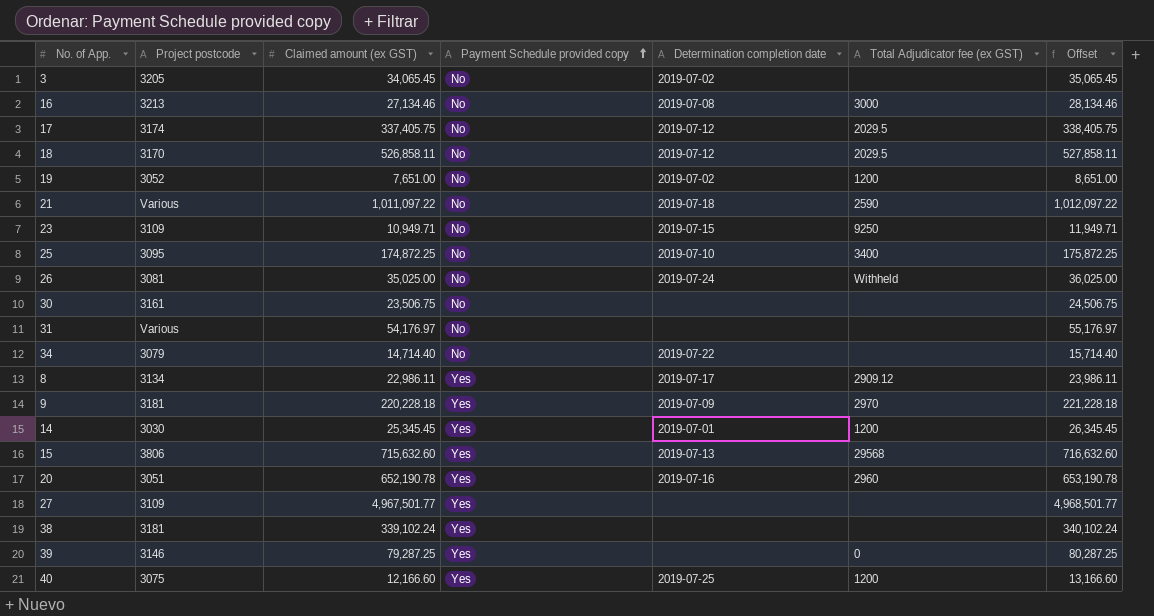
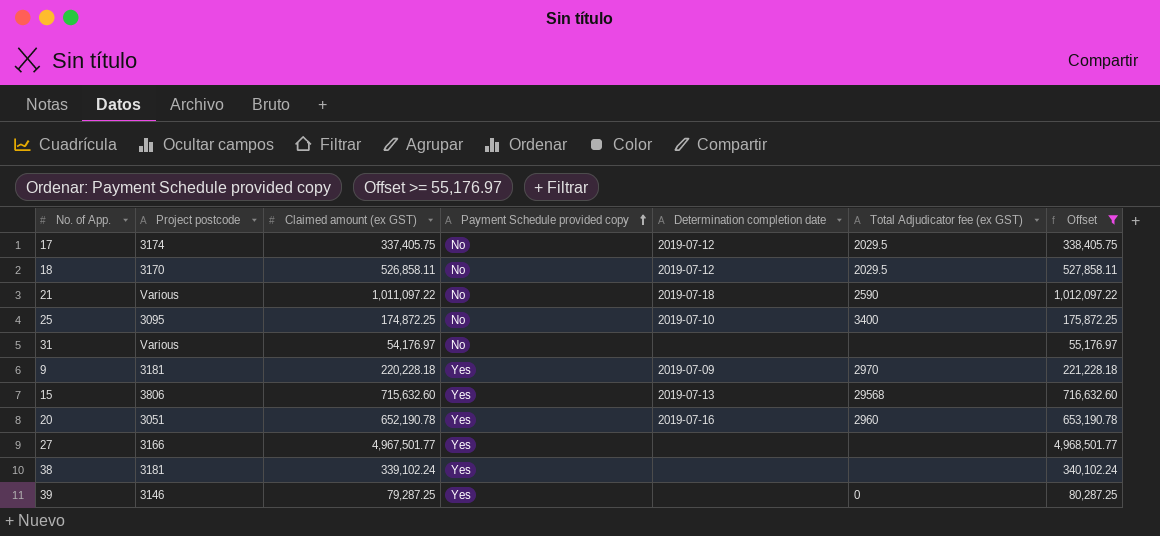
filter: none -> Offset >= 55,176.97
27 | Project postcode: 3109 -> 3166

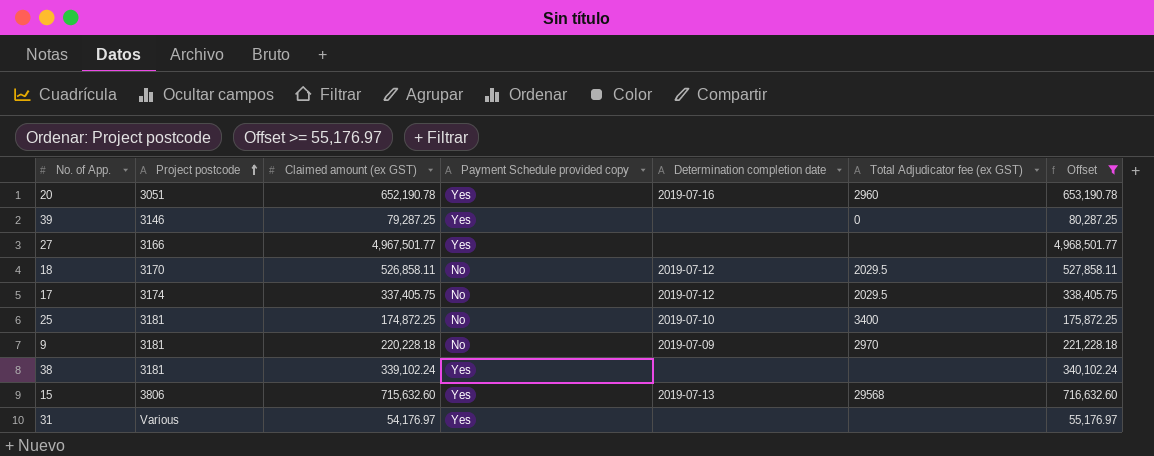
row order: Payment Schedule provided copy ascending -> Project postcode ascending
row 21: Various | 1,011,097.22 | No | 2019-07-18 | 2590 | 1,012,097.22 -> none
25 | Project postcode: 3095 -> 3181
9 | Payment Schedule provided copy: Yes -> No
31 | Payment Schedule provided copy: No -> Yes

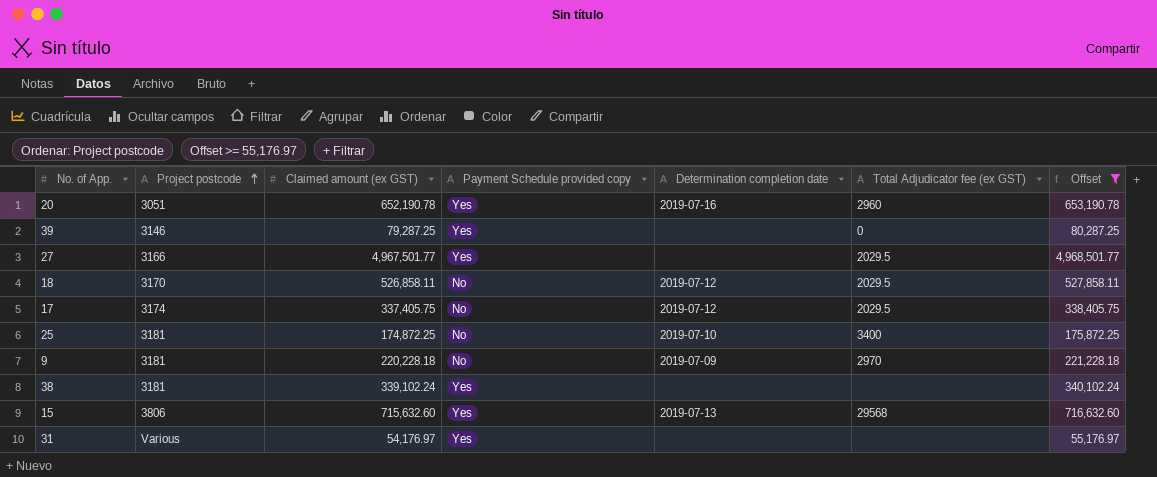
27 | Total Adjudicator fee (ex GST): none -> 2029.5

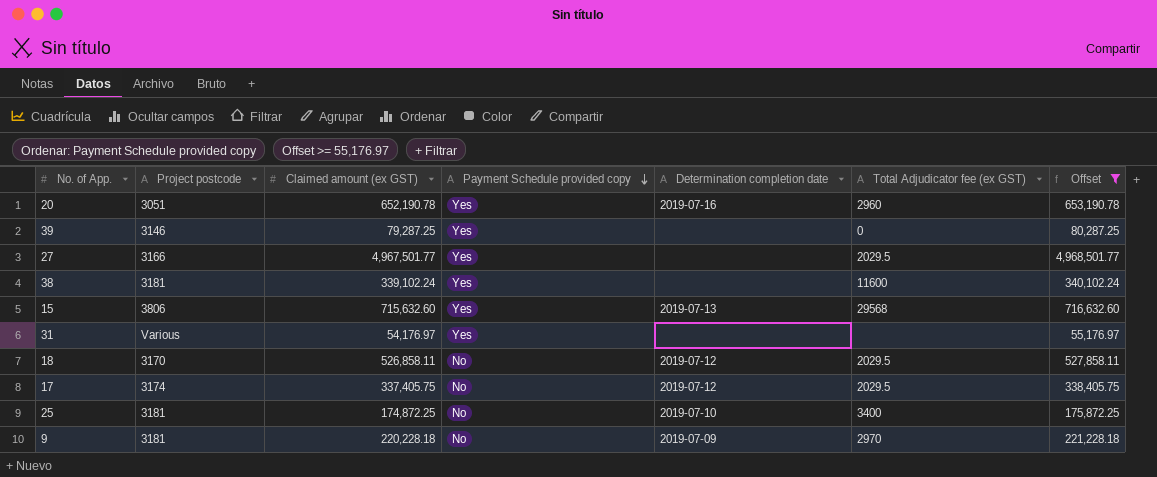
row order: Project postcode ascending -> Payment Schedule provided copy descending
38 | Total Adjudicator fee (ex GST): none -> 11600

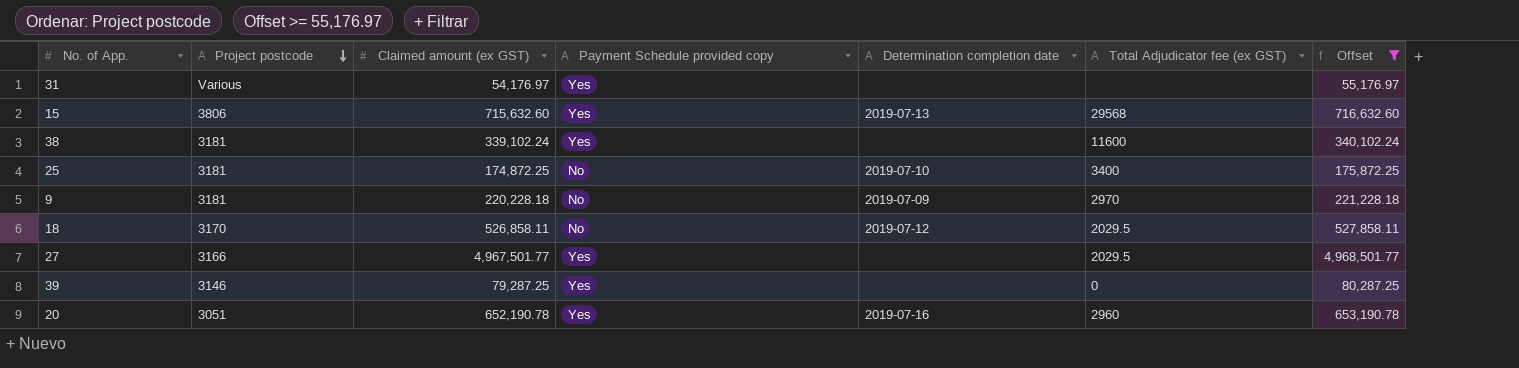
row order: Payment Schedule provided copy descending -> Project postcode descending
row 17: 3174 | 337,405.75 | No | 2019-07-12 | 2029.5 | 338,405.75 -> none

